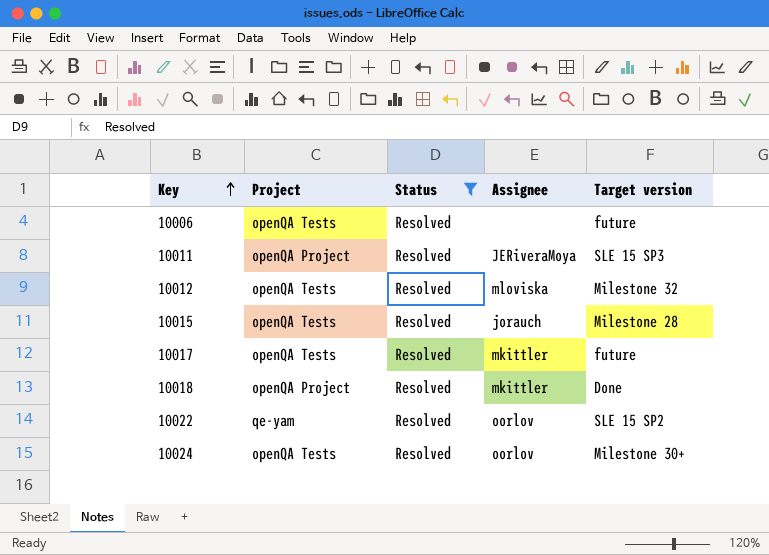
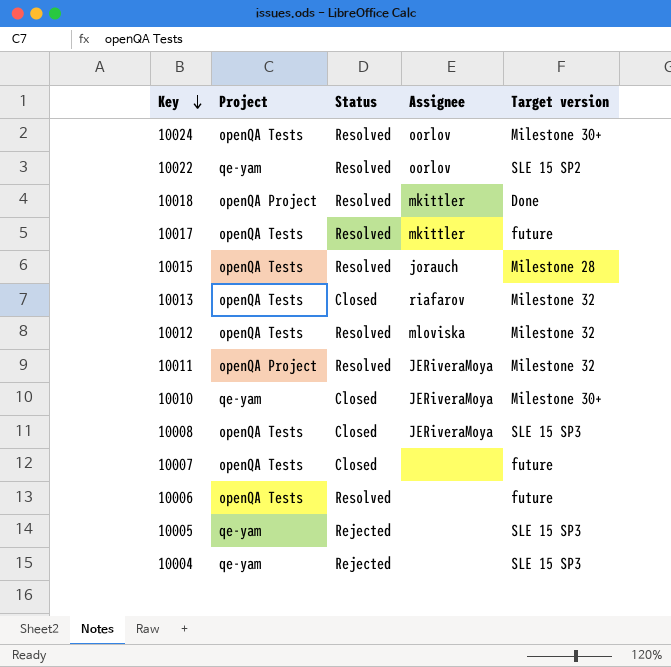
filter: Status = Resolved -> none
row order: Key ascending -> Key descending
10011 | Target version: SLE 15 SP3 -> Milestone 32

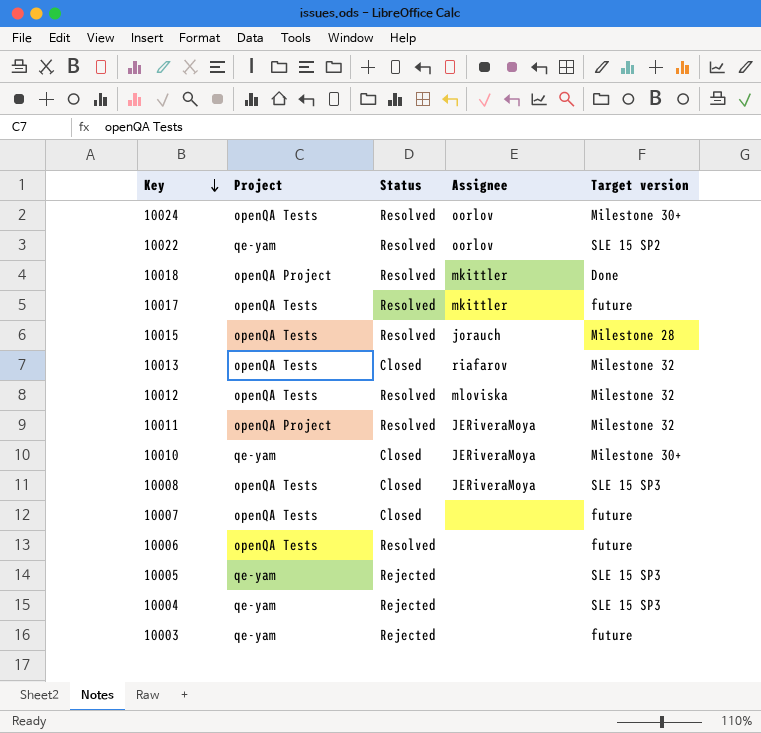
row 10003: none -> qe-yam | Rejected | none | future

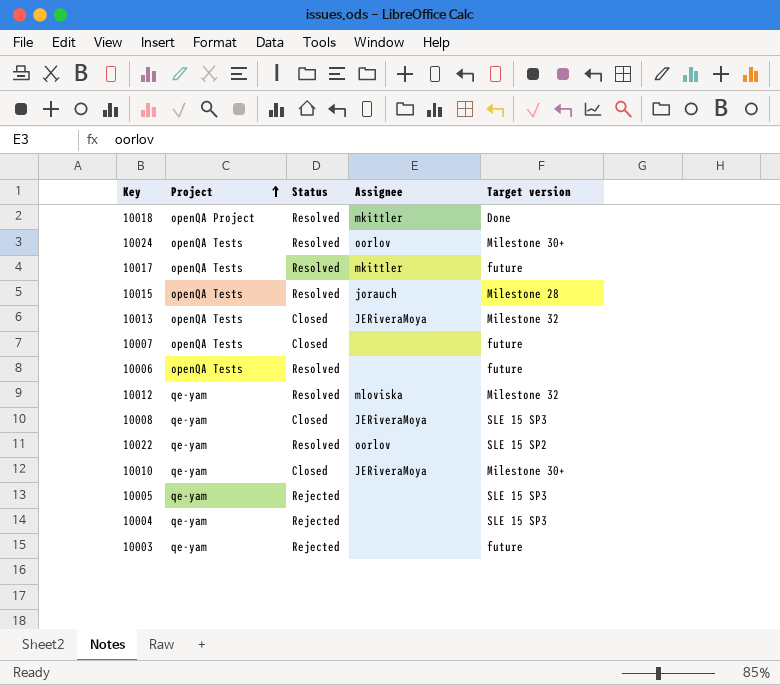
row order: Key descending -> Project ascending
row 10011: openQA Project | Resolved | JERiveraMoya | Milestone 32 -> none
10013 | Assignee: riafarov -> JERiveraMoya
10012 | Project: openQA Tests -> qe-yam
10008 | Project: openQA Tests -> qe-yam

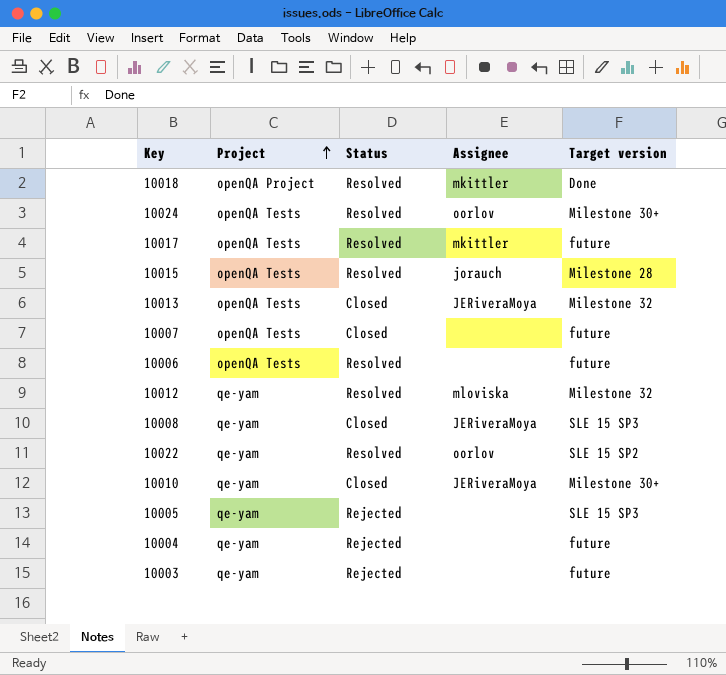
10004 | Target version: SLE 15 SP3 -> future

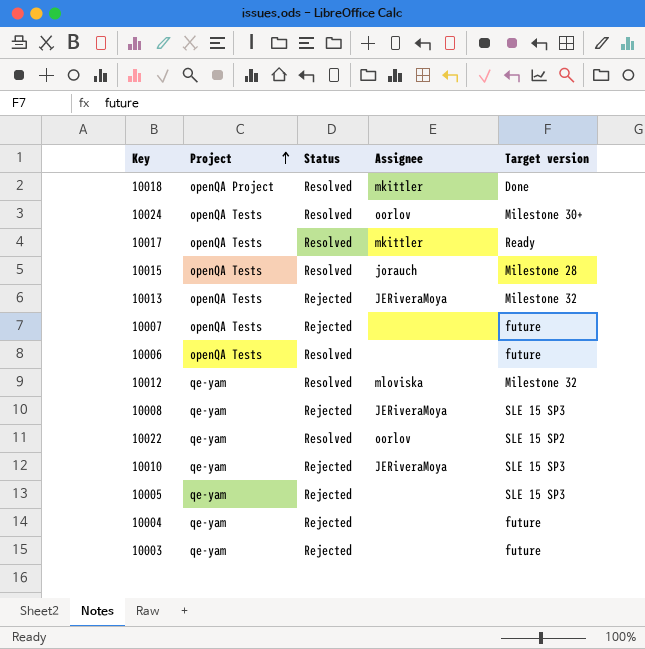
10017 | Target version: future -> Ready
10013 | Status: Closed -> Rejected
10007 | Status: Closed -> Rejected
10008 | Status: Closed -> Rejected
10010 | Status: Closed -> Rejected
10010 | Target version: Milestone 30+ -> SLE 15 SP3

